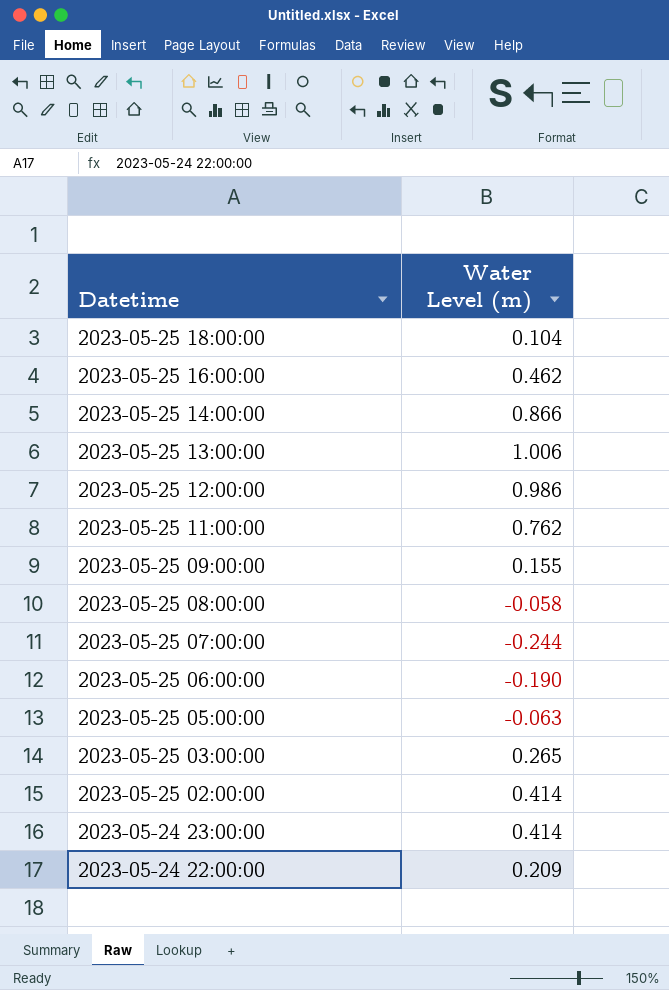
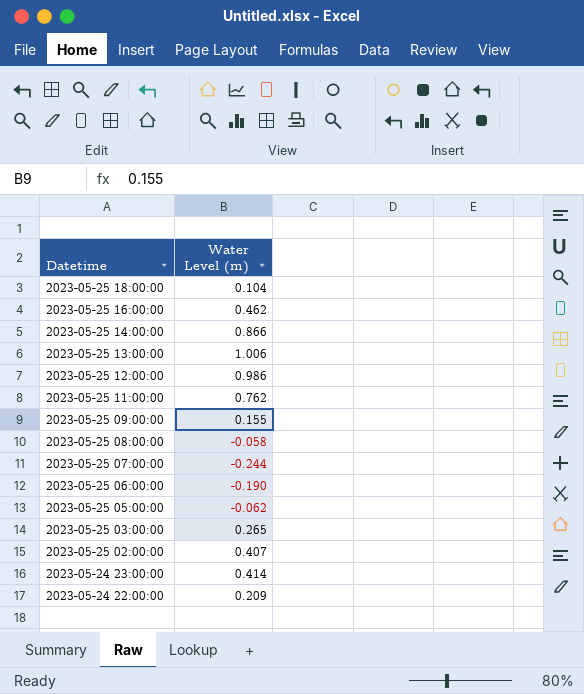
2023-05-25 05:00:00 | Water Level (m): -0.063 -> -0.062
2023-05-25 02:00:00 | Water Level (m): 0.414 -> 0.407

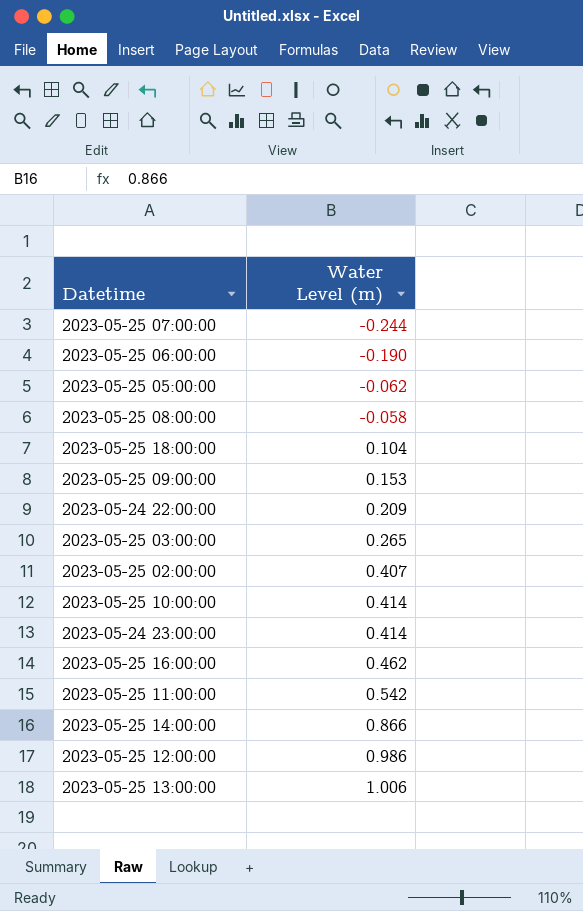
row order: Datetime descending -> Water Level (m) ascending
2023-05-25 09:00:00 | Water Level (m): 0.155 -> 0.153
row 2023-05-25 10:00:00: none -> 0.414
2023-05-25 11:00:00 | Water Level (m): 0.762 -> 0.542

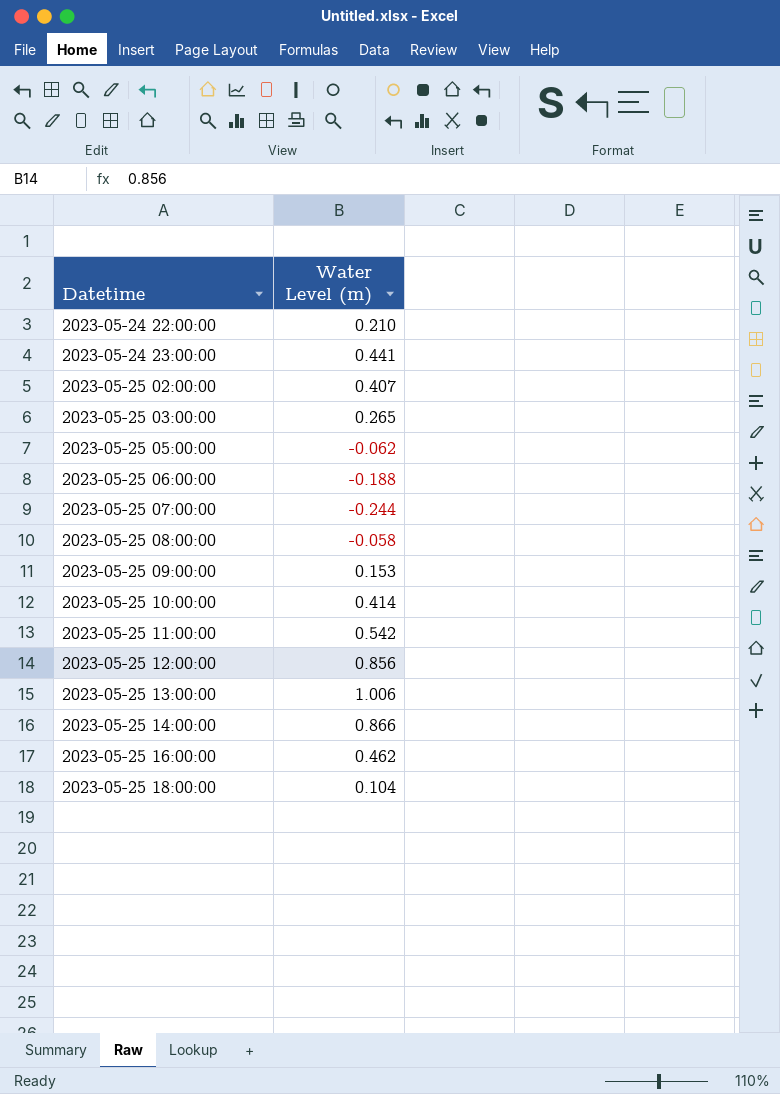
row order: Water Level (m) ascending -> Datetime ascending
2023-05-24 22:00:00 | Water Level (m): 0.209 -> 0.210
2023-05-24 23:00:00 | Water Level (m): 0.414 -> 0.441
2023-05-25 06:00:00 | Water Level (m): -0.190 -> -0.188
2023-05-25 12:00:00 | Water Level (m): 0.986 -> 0.856

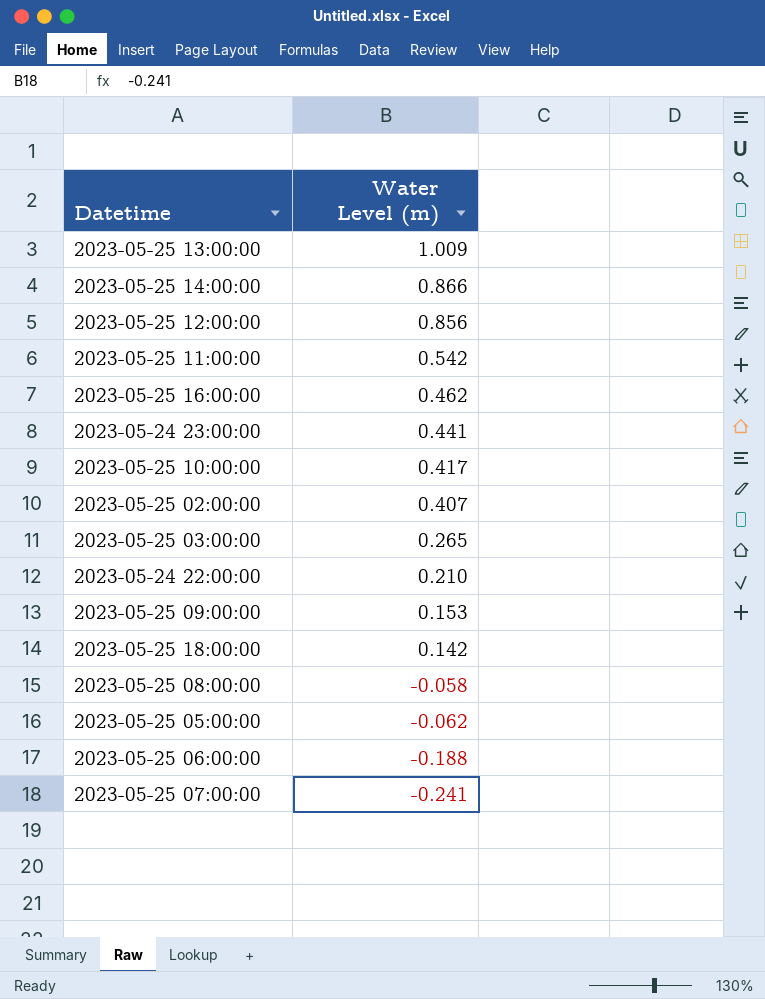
row order: Datetime ascending -> Water Level (m) descending
2023-05-25 13:00:00 | Water Level (m): 1.006 -> 1.009
2023-05-25 10:00:00 | Water Level (m): 0.414 -> 0.417
2023-05-25 18:00:00 | Water Level (m): 0.104 -> 0.142
2023-05-25 07:00:00 | Water Level (m): -0.244 -> -0.241

